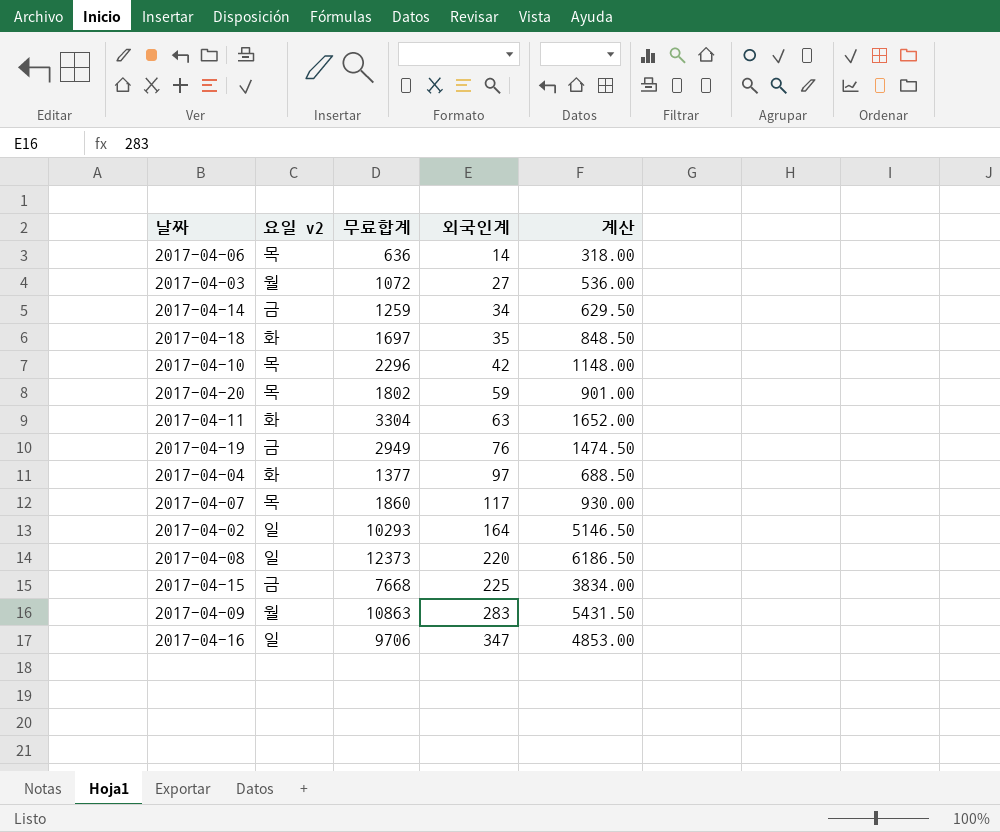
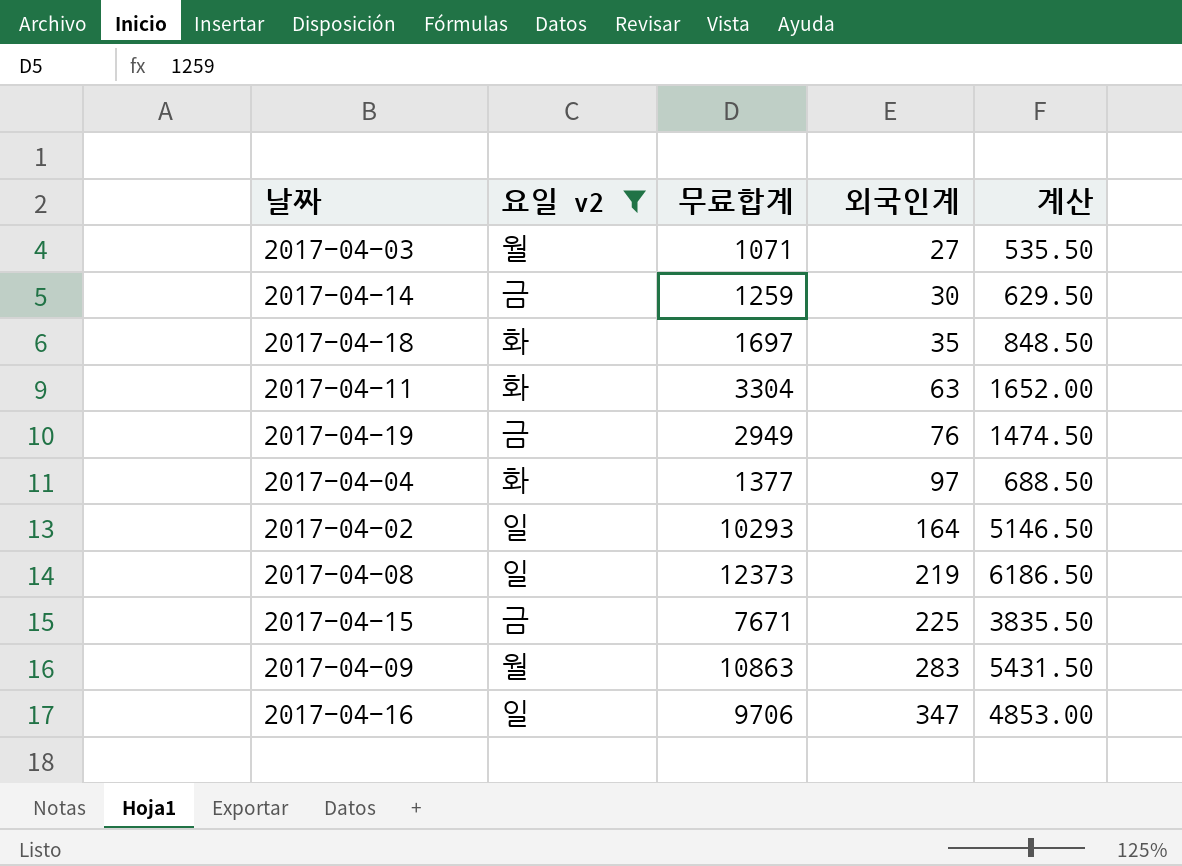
filter: none -> 요일 v2 != 목
2017-04-03 | 무료합계: 1072 -> 1071
2017-04-03 | 계산: 536.00 -> 535.50
2017-04-14 | 외국인계: 34 -> 30
2017-04-08 | 외국인계: 220 -> 219
2017-04-15 | 무료합계: 7668 -> 7671
2017-04-15 | 계산: 3834.00 -> 3835.50

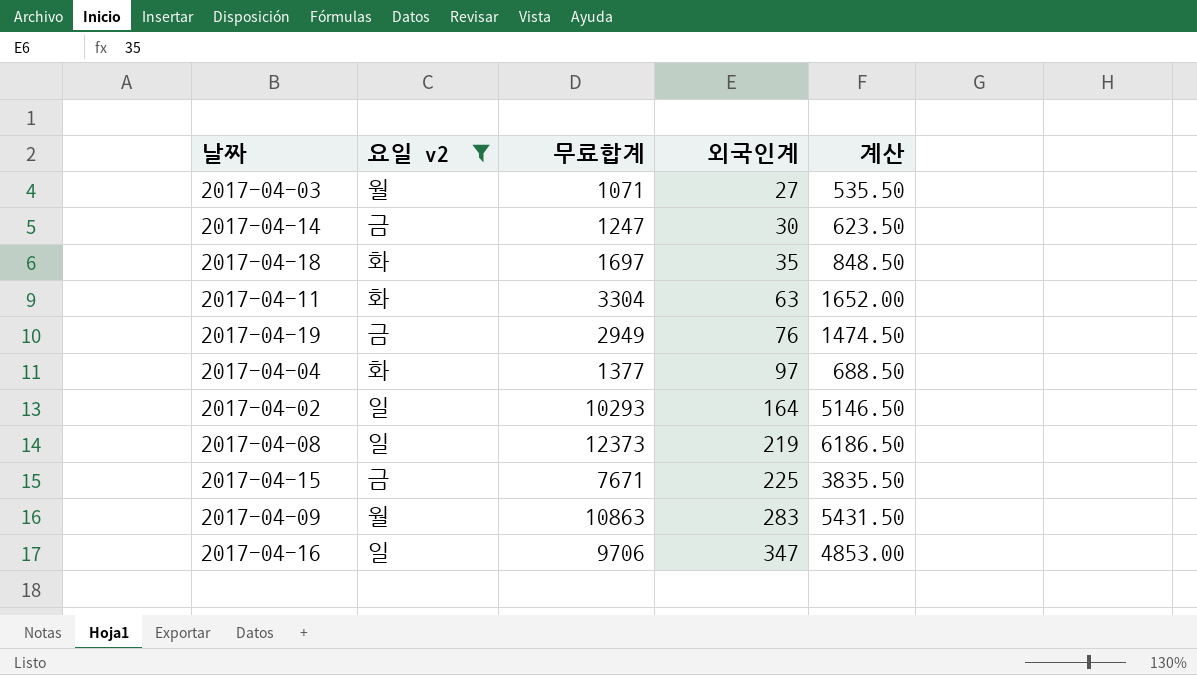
2017-04-14 | 무료합계: 1259 -> 1247
2017-04-14 | 계산: 629.50 -> 623.50

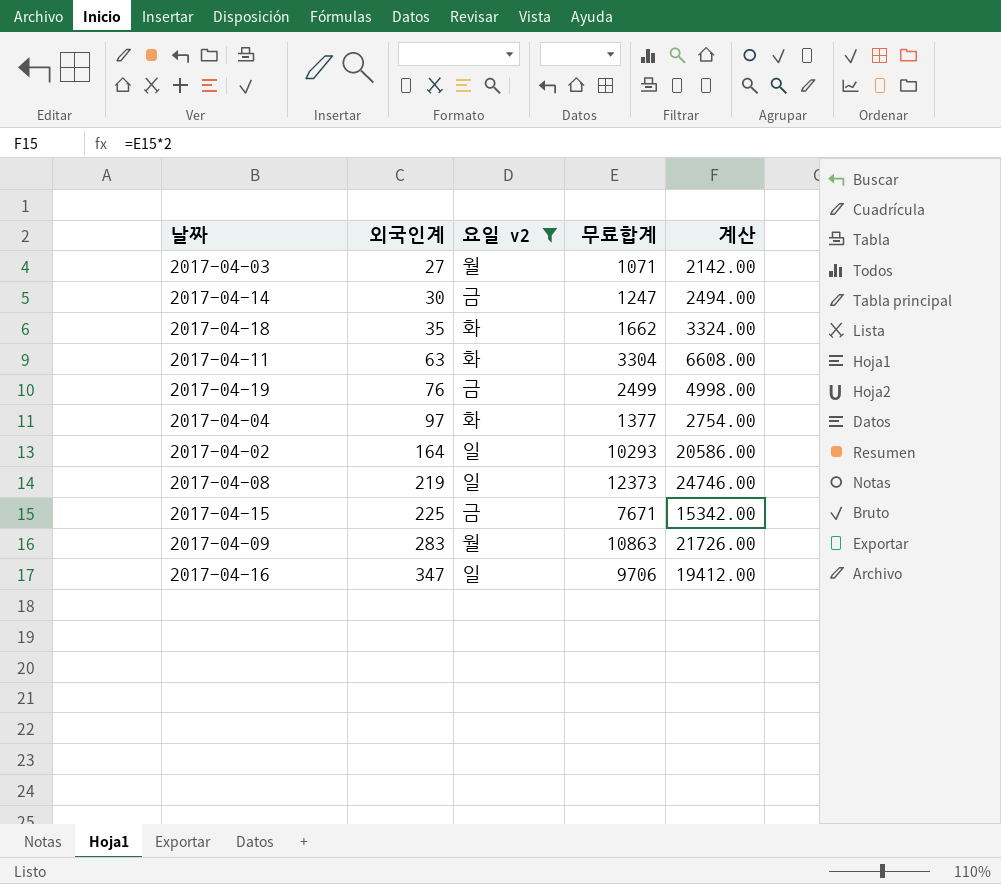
column 외국인계 | position: 4 -> 2
column 계산 | formula: [무료합계] * 0.5 -> [무료합계] * 2
2017-04-18 | 무료합계: 1697 -> 1662
2017-04-19 | 무료합계: 2949 -> 2499

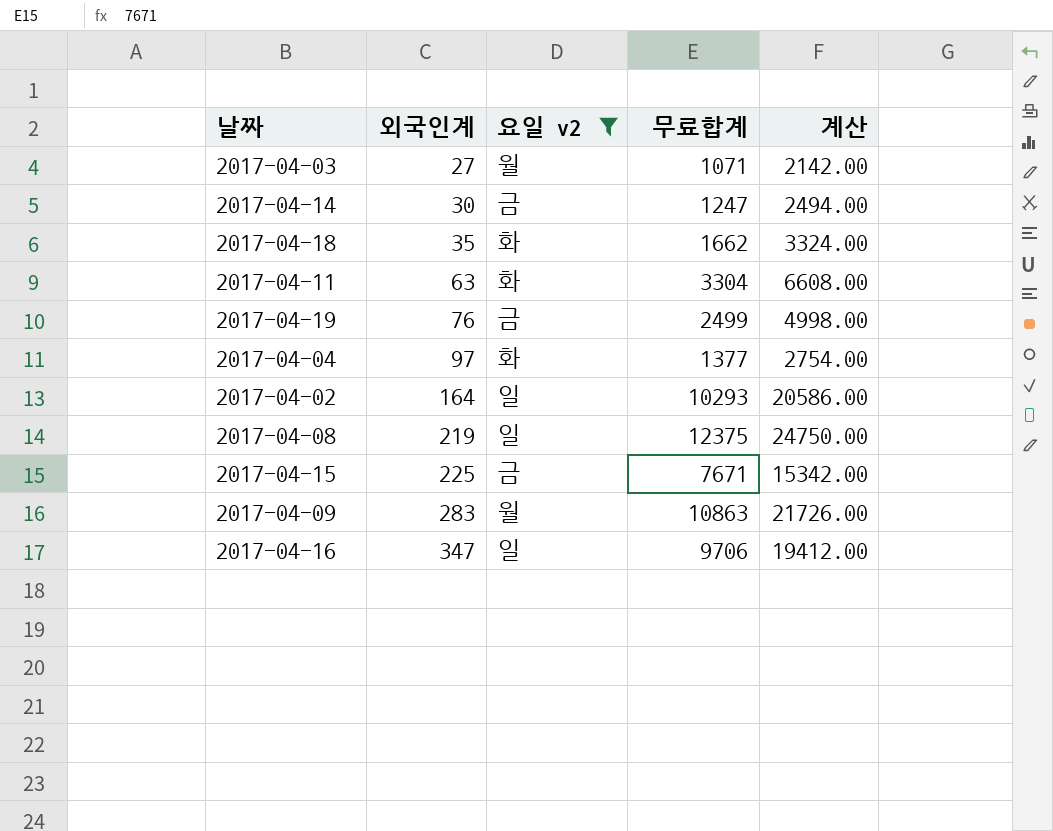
2017-04-08 | 무료합계: 12373 -> 12375
2017-04-08 | 계산: 24746.00 -> 24750.00

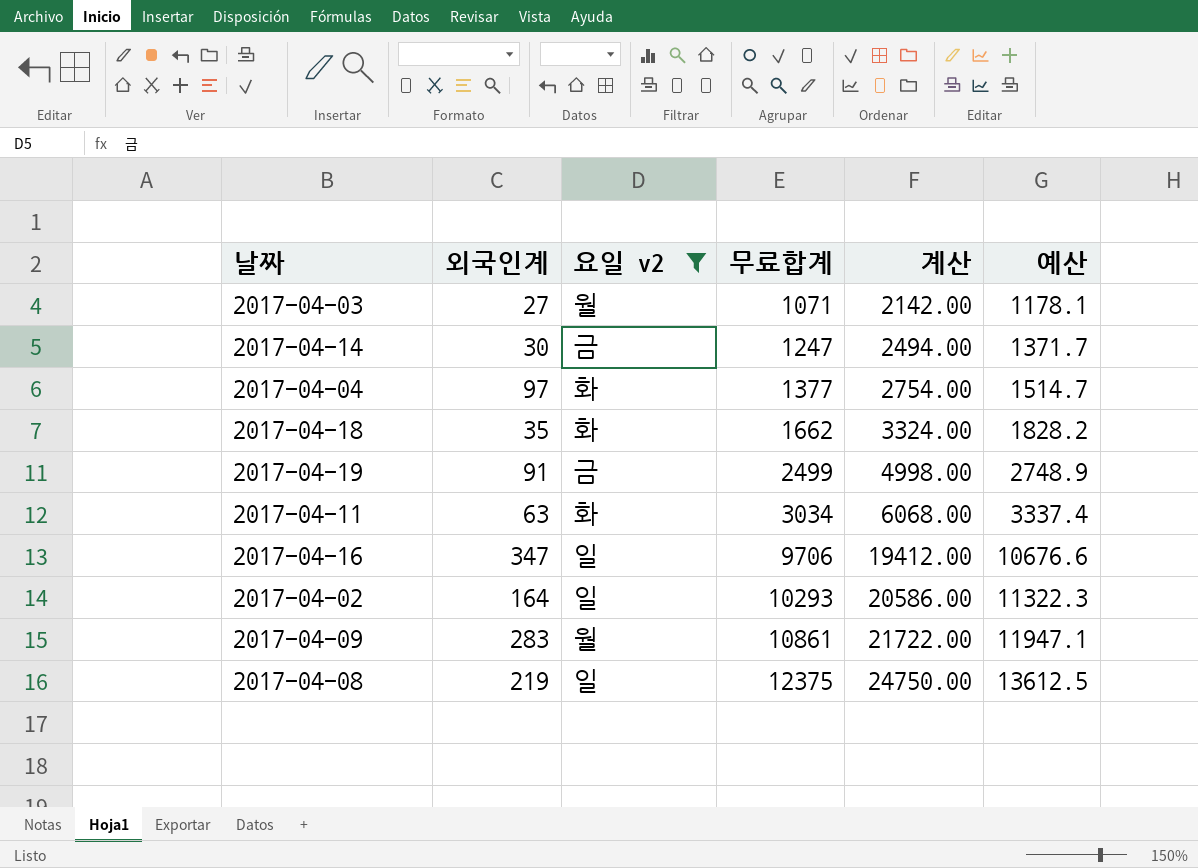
row order: 외국인계 ascending -> 무료합계 ascending
column 예산 | formula: none -> [무료합계] * 1.1
row 2017-04-15: 225 | 금 | 7671 | 15342.00 -> none
2017-04-19 | 외국인계: 76 -> 91
2017-04-11 | 무료합계: 3304 -> 3034
2017-04-11 | 계산: 6608.00 -> 6068.00
2017-04-09 | 무료합계: 10863 -> 10861
2017-04-09 | 계산: 21726.00 -> 21722.00

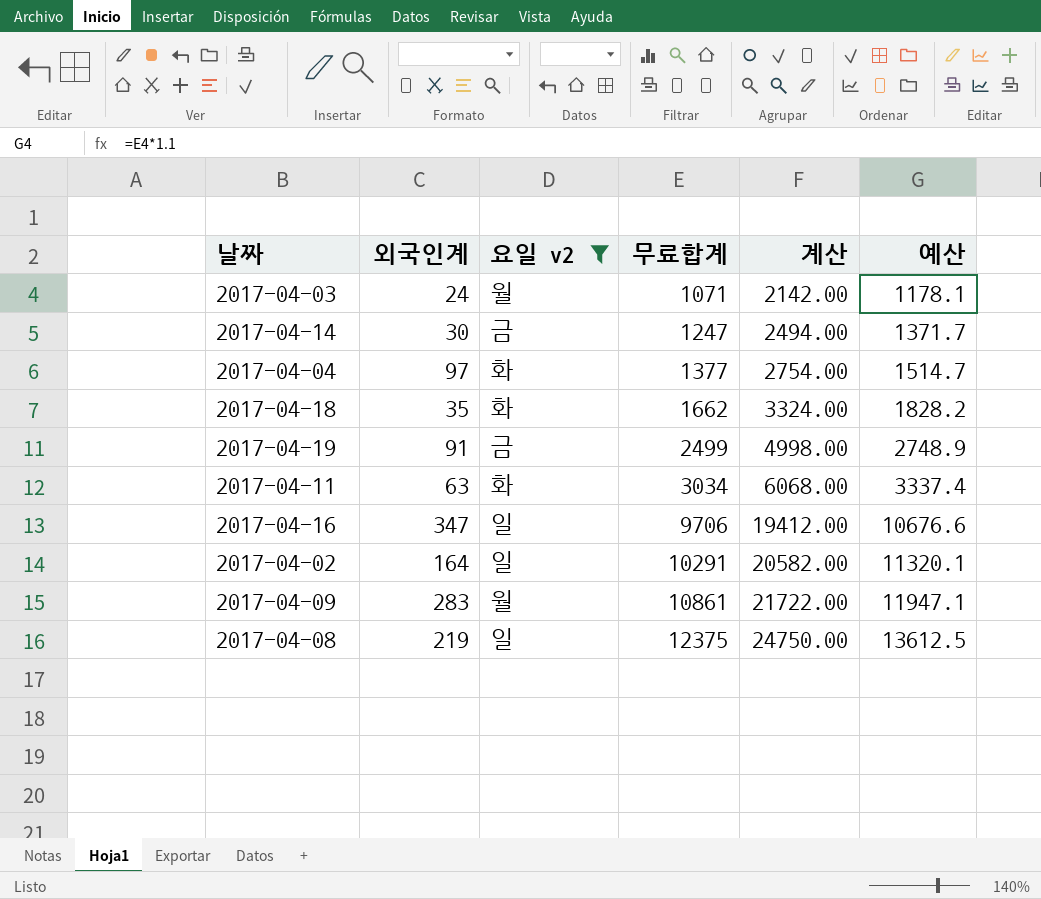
2017-04-03 | 외국인계: 27 -> 24
2017-04-02 | 무료합계: 10293 -> 10291
2017-04-02 | 계산: 20586.00 -> 20582.00
2017-04-02 | 예산: 11322.3 -> 11320.1

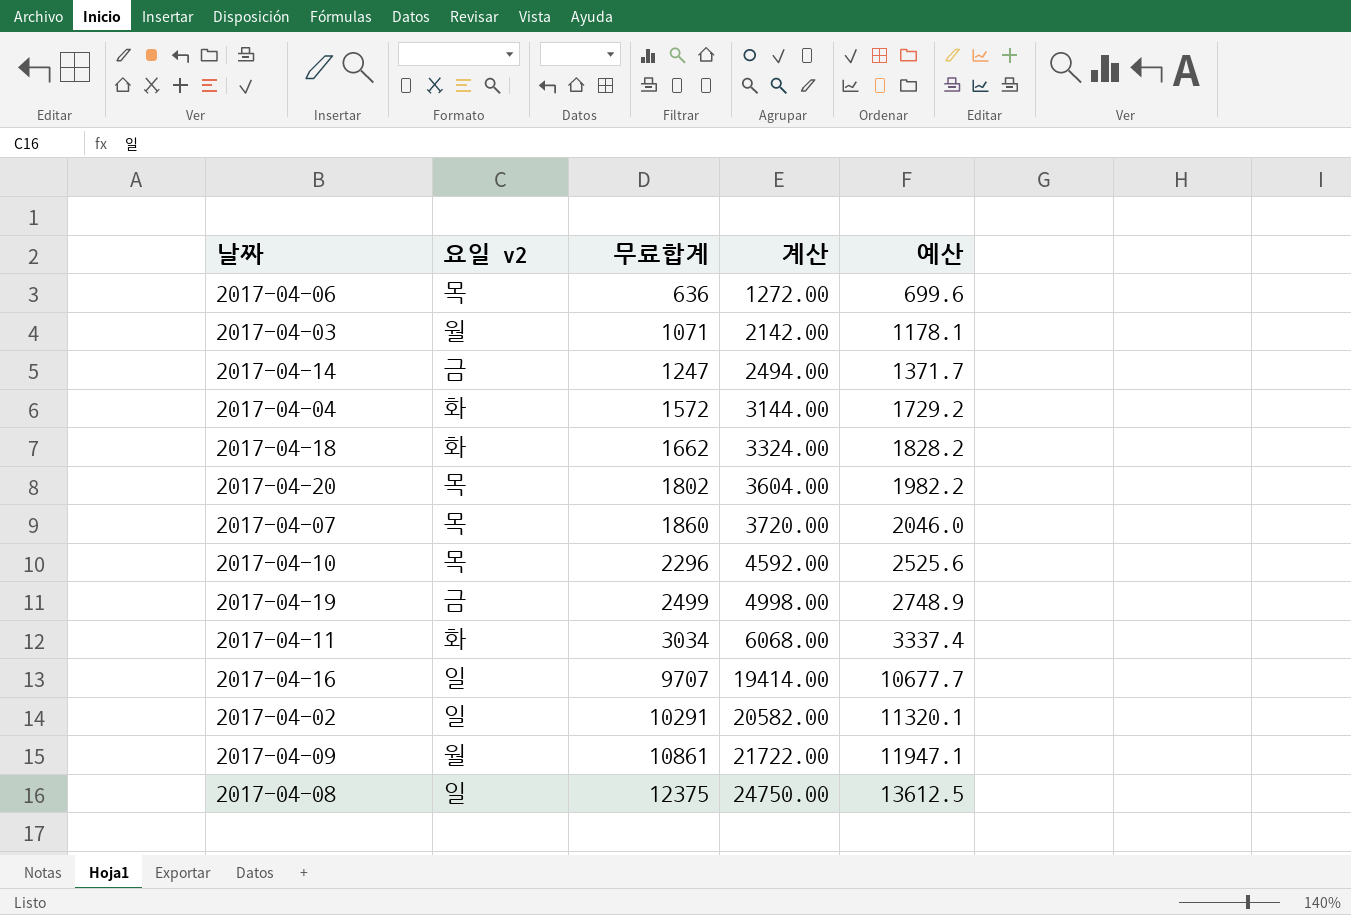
filter: 요일 v2 != 목 -> none
column 외국인계 | position: 2 -> none
2017-04-04 | 무료합계: 1377 -> 1572
2017-04-04 | 계산: 2754.00 -> 3144.00
2017-04-04 | 예산: 1514.7 -> 1729.2
2017-04-16 | 무료합계: 9706 -> 9707
2017-04-16 | 계산: 19412.00 -> 19414.00
2017-04-16 | 예산: 10676.6 -> 10677.7

